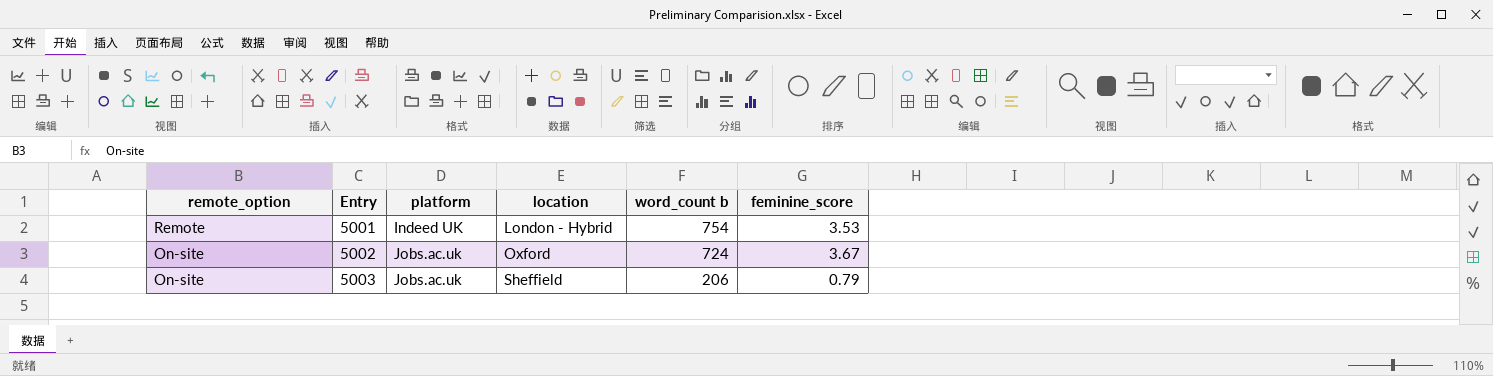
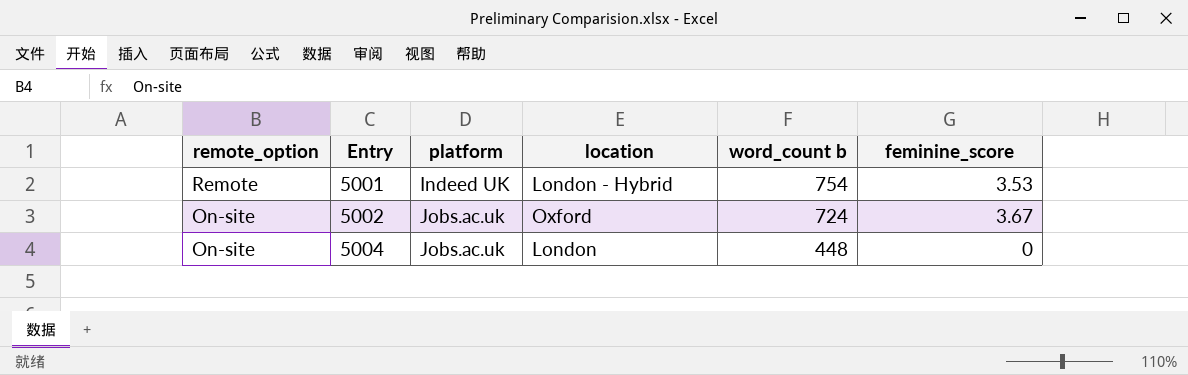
row 5003: On-site | Jobs.ac.uk | Sheffield | 206 | 0.79 -> none
row 5004: none -> On-site | Jobs.ac.uk | London | 448 | 0

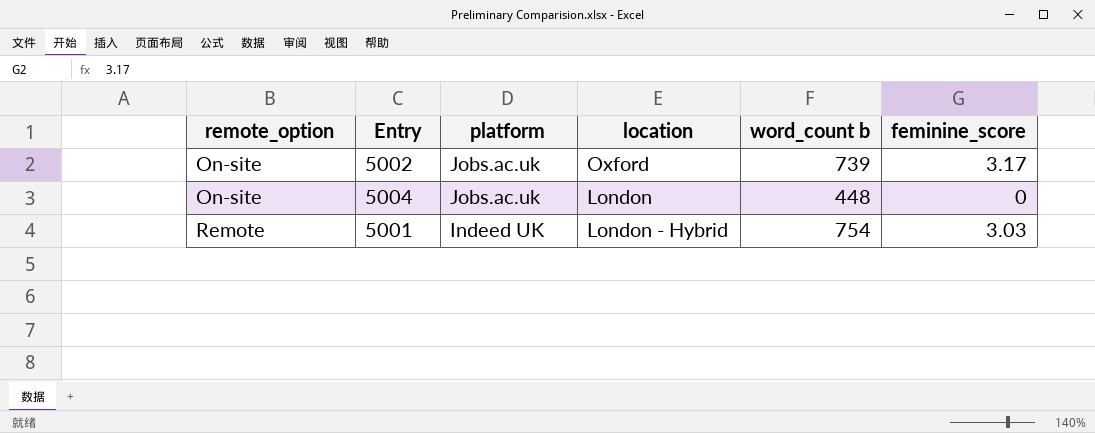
row order: remote_option descending -> remote_option ascending
5002 | word_count b: 724 -> 739
5002 | feminine_score: 3.67 -> 3.17
5001 | feminine_score: 3.53 -> 3.03

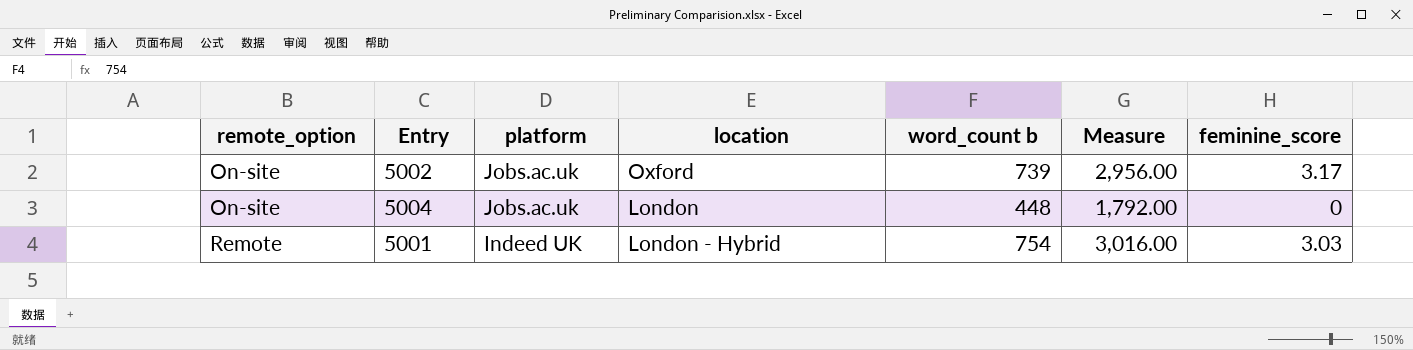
column Measure | formula: none -> [word_count b] * 4

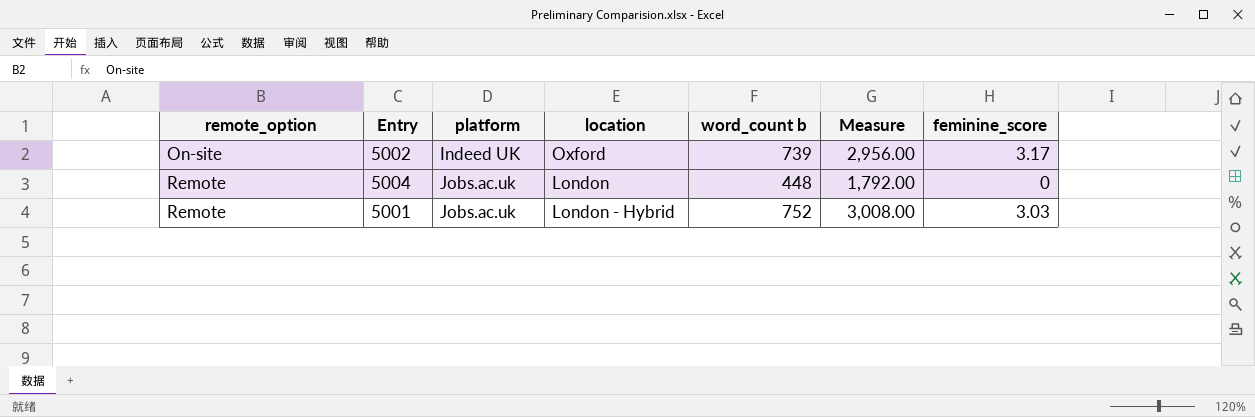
5002 | platform: Jobs.ac.uk -> Indeed UK
5004 | remote_option: On-site -> Remote
5001 | platform: Indeed UK -> Jobs.ac.uk
5001 | word_count b: 754 -> 752
5001 | Measure: 3,016.00 -> 3,008.00

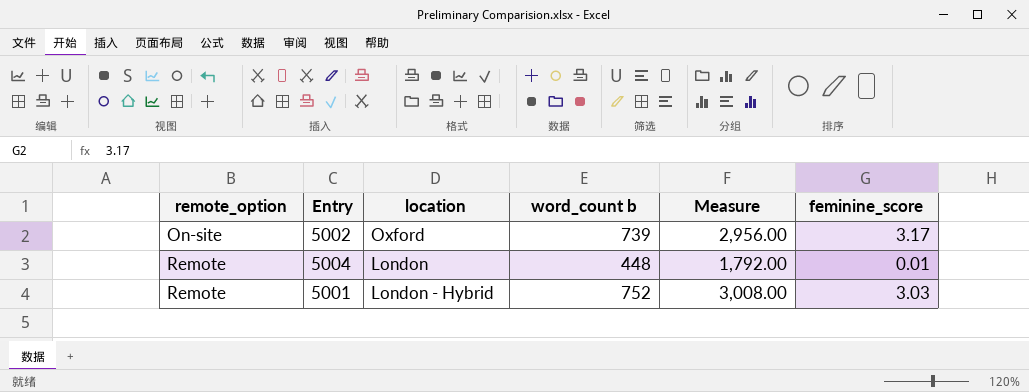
column platform | position: 3 -> none
5004 | feminine_score: 0 -> 0.01

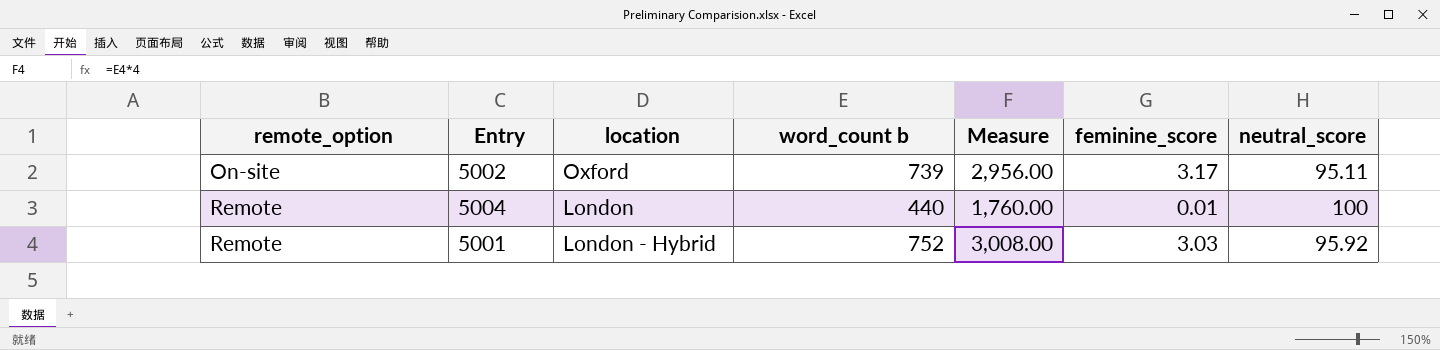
column neutral_score | position: none -> 7
5004 | word_count b: 448 -> 440
5004 | Measure: 1,792.00 -> 1,760.00

